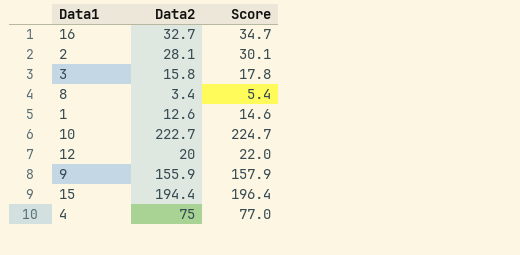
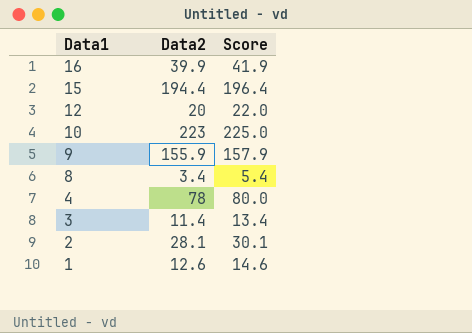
row order: none -> Data1 descending
16 | Data2: 32.7 -> 39.9
16 | Score: 34.7 -> 41.9
10 | Data2: 222.7 -> 223
10 | Score: 224.7 -> 225.0
4 | Data2: 75 -> 78
4 | Score: 77.0 -> 80.0
3 | Data2: 15.8 -> 11.4
3 | Score: 17.8 -> 13.4

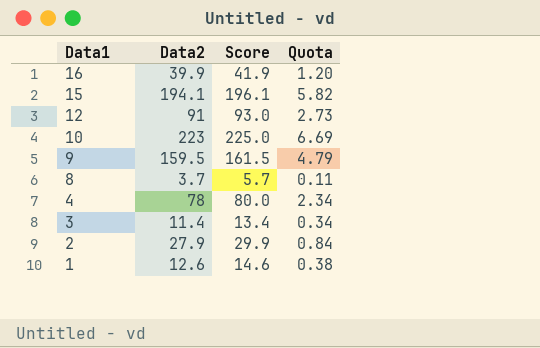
column Quota | formula: none -> [Data2] * 0.03
15 | Data2: 194.4 -> 194.1
15 | Score: 196.4 -> 196.1
12 | Data2: 20 -> 91
12 | Score: 22.0 -> 93.0
9 | Data2: 155.9 -> 159.5
9 | Score: 157.9 -> 161.5
8 | Data2: 3.4 -> 3.7
8 | Score: 5.4 -> 5.7
2 | Data2: 28.1 -> 27.9
2 | Score: 30.1 -> 29.9

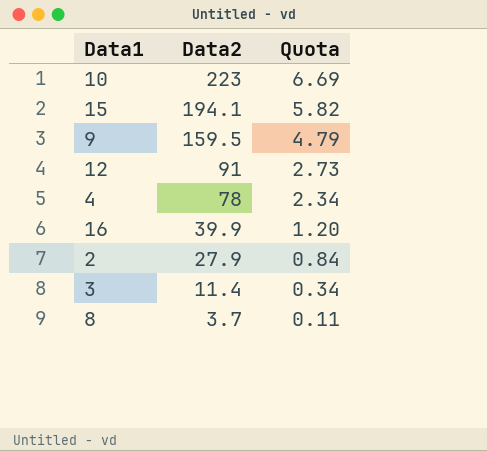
row order: Data1 descending -> Data2 descending
column Score | formula: [Data2] + 2 -> none
row 1: 12.6 | 14.6 | 0.38 -> none

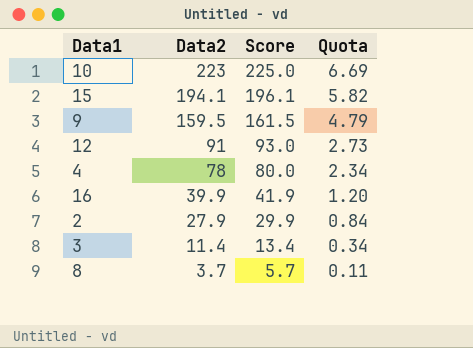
column Score | formula: none -> [Data2] + 2

